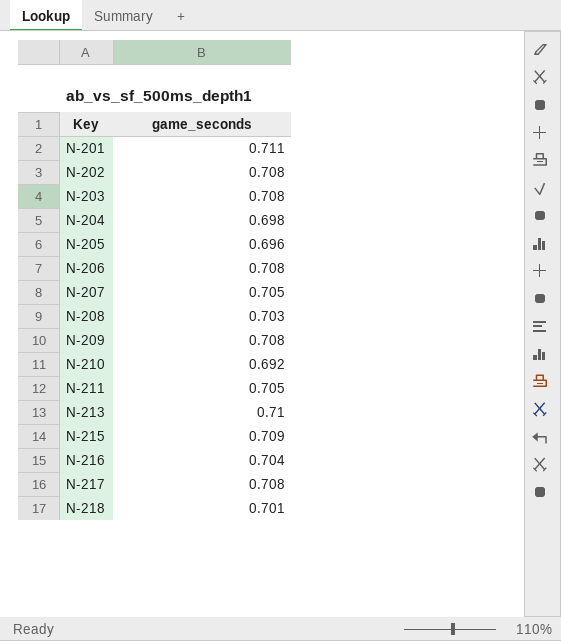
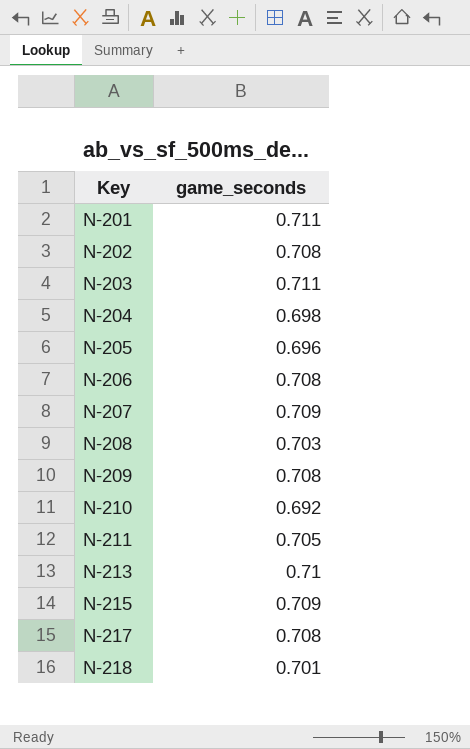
row N-216: 0.704 -> none
N-203 | game_seconds: 0.708 -> 0.711
N-207 | game_seconds: 0.705 -> 0.709

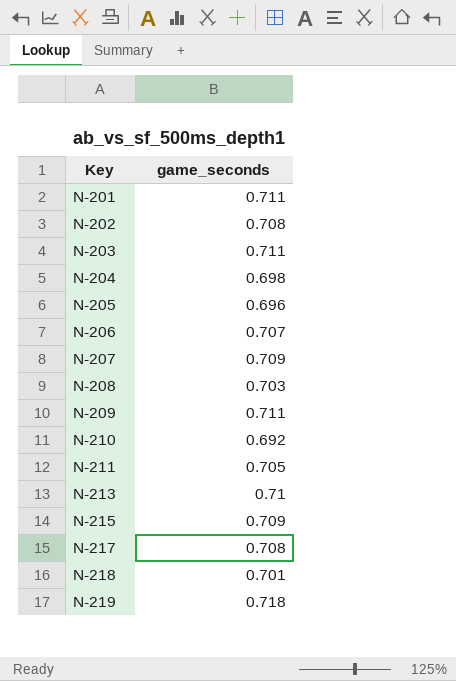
N-206 | game_seconds: 0.708 -> 0.707
N-209 | game_seconds: 0.708 -> 0.711
row N-219: none -> 0.718

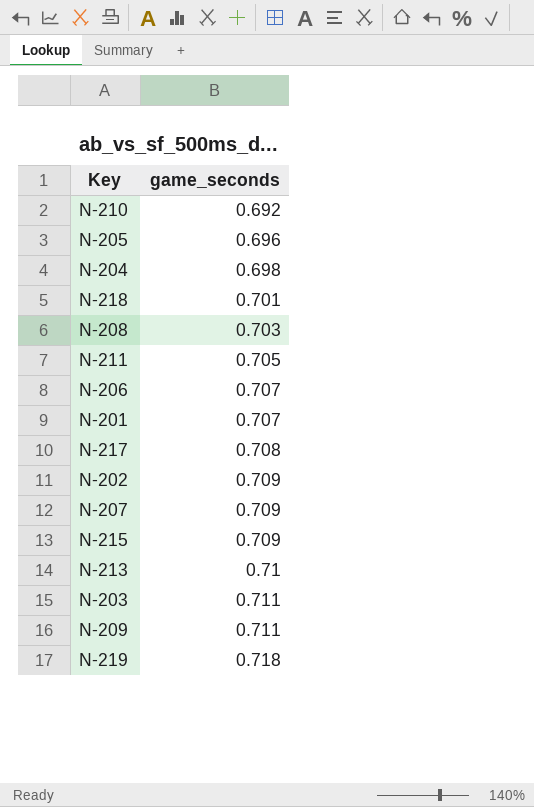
row order: Key ascending -> game_seconds ascending
N-201 | game_seconds: 0.711 -> 0.707
N-202 | game_seconds: 0.708 -> 0.709

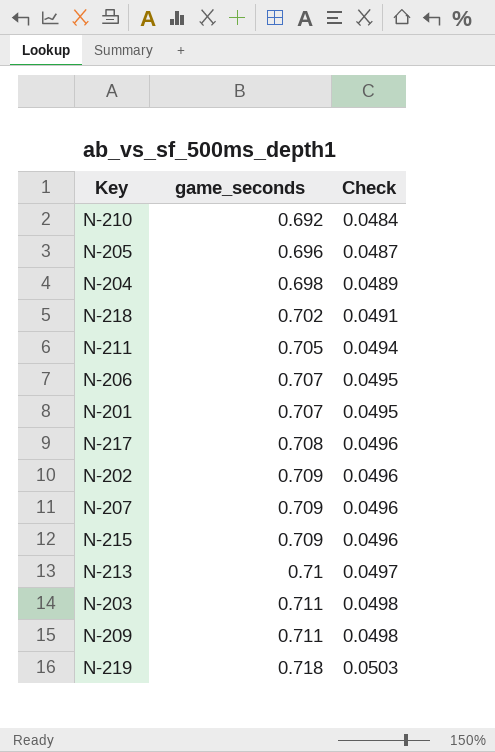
column Check | formula: none -> [game_seconds] * 0.07
row N-208: 0.703 -> none
N-218 | game_seconds: 0.701 -> 0.702

